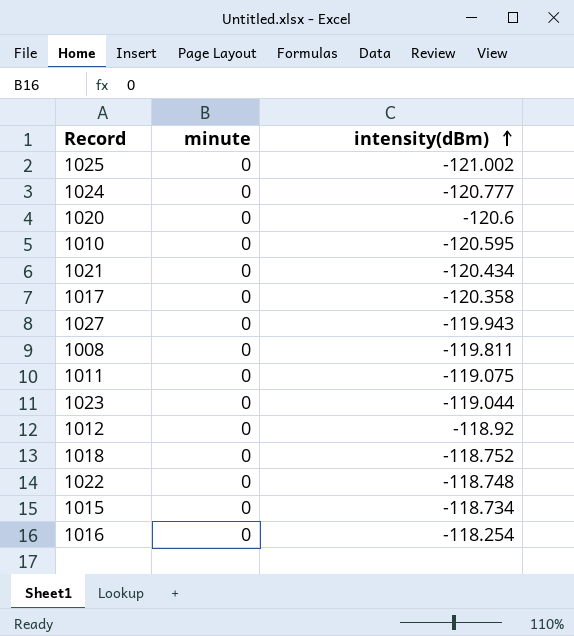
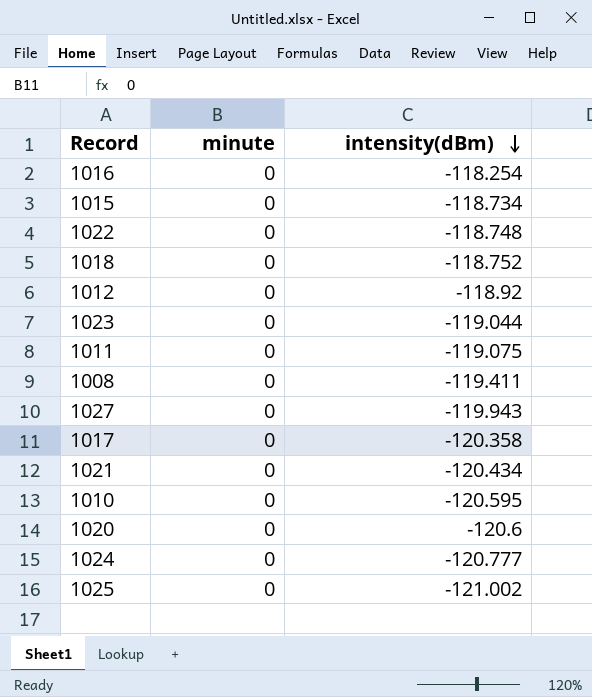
row order: intensity(dBm) ascending -> intensity(dBm) descending
1008 | intensity(dBm): -119.811 -> -119.411

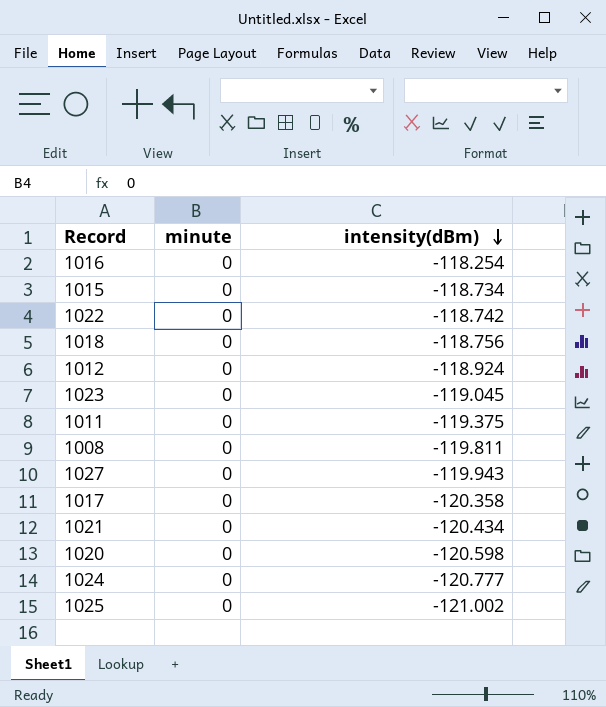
row 1010: 0 | -120.595 -> none
1022 | intensity(dBm): -118.748 -> -118.742
1018 | intensity(dBm): -118.752 -> -118.756
1012 | intensity(dBm): -118.92 -> -118.924
1023 | intensity(dBm): -119.044 -> -119.045
1011 | intensity(dBm): -119.075 -> -119.375
1008 | intensity(dBm): -119.411 -> -119.811
1020 | intensity(dBm): -120.6 -> -120.598

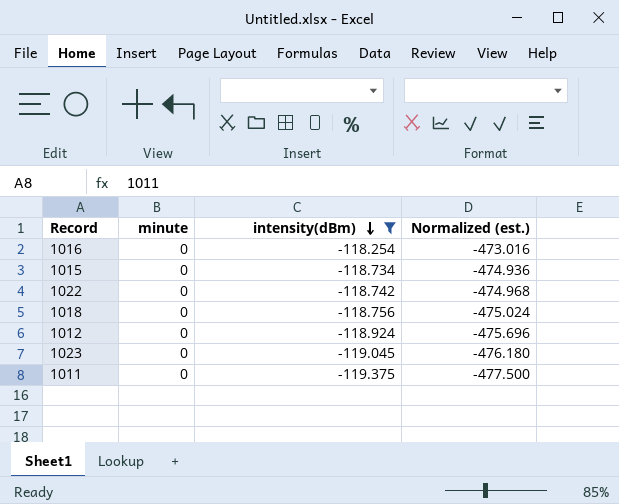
filter: none -> intensity(dBm) >= -119.375
column Normalized (est.) | formula: none -> [intensity(dBm)] * 4

